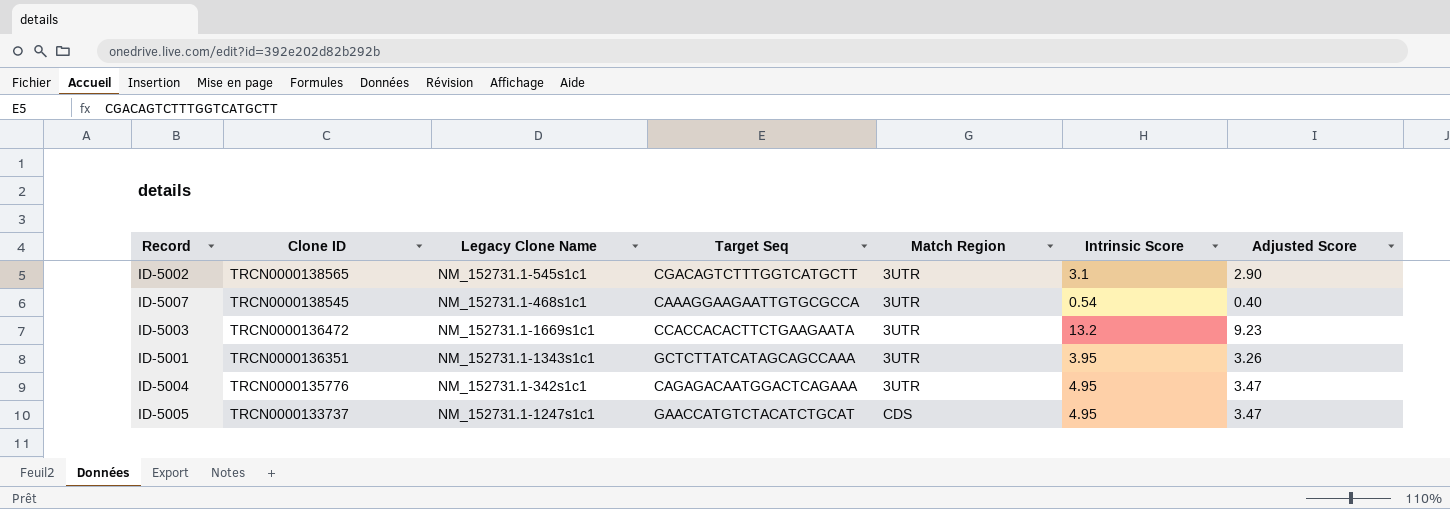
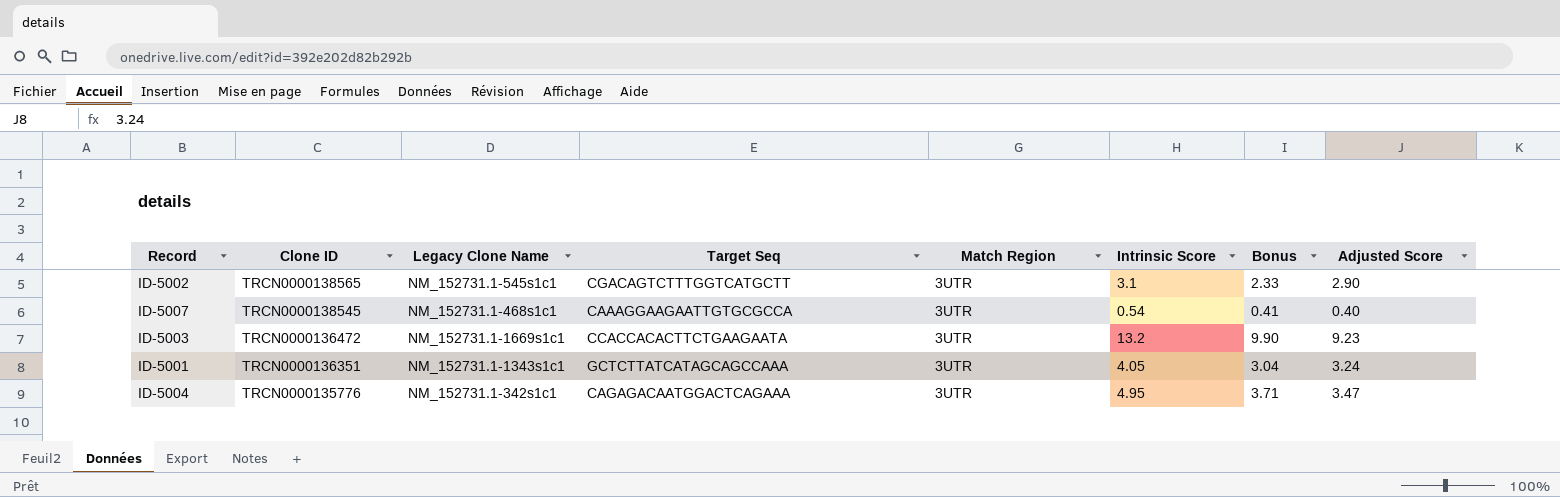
column Bonus | formula: none -> [Intrinsic Score] * 0.75
row ID-5005: TRCN0000133737 | NM_152731.1-1247s1c1 | GAACCATGTCTACATCTGCAT | CDS | 4.95 | 3.47 -> none
ID-5001 | Intrinsic Score: 3.95 -> 4.05
ID-5001 | Adjusted Score: 3.26 -> 3.24

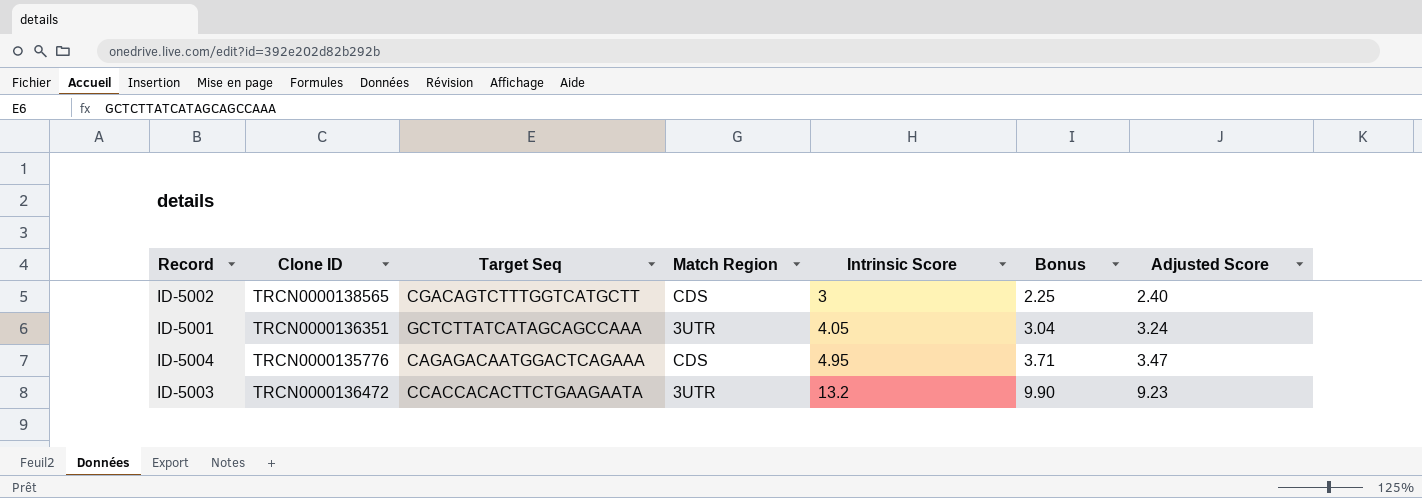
row order: Clone ID descending -> Intrinsic Score ascending
column Legacy Clone Name | position: 3 -> none
row ID-5007: TRCN0000138545 | NM_152731.1-468s1c1 | CAAAGGAAGAATTGTGCGCCA | 3UTR | 0.54 | 0.41 | 0.40 -> none
ID-5002 | Match Region: 3UTR -> CDS
ID-5002 | Intrinsic Score: 3.1 -> 3
ID-5002 | Bonus: 2.33 -> 2.25
ID-5002 | Adjusted Score: 2.90 -> 2.40
ID-5004 | Match Region: 3UTR -> CDS

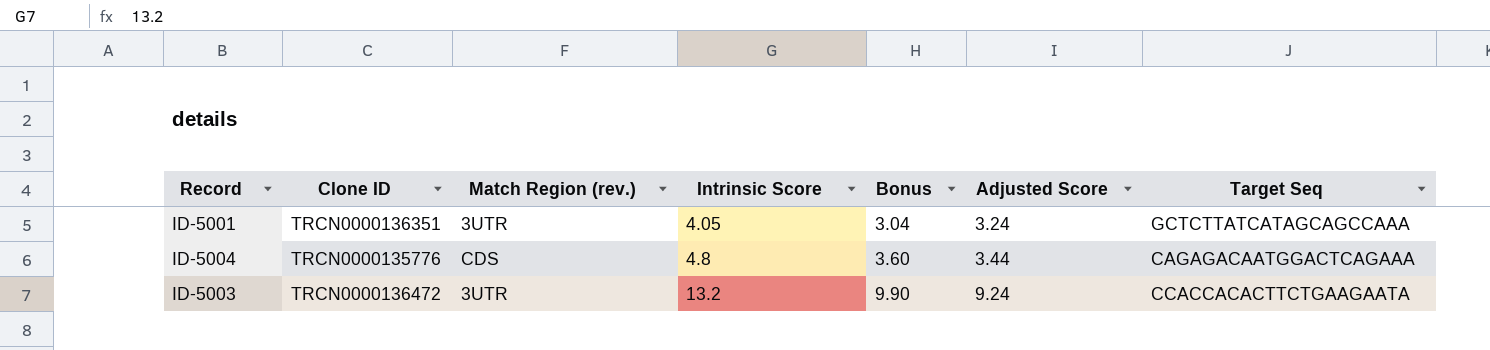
column name: Match Region -> Match Region (rev.)
column Target Seq | position: 3 -> 7
row ID-5002: TRCN0000138565 | CGACAGTCTTTGGTCATGCTT | CDS | 3 | 2.25 | 2.40 -> none
ID-5004 | Intrinsic Score: 4.95 -> 4.8
ID-5004 | Bonus: 3.71 -> 3.60
ID-5004 | Adjusted Score: 3.47 -> 3.44
ID-5003 | Adjusted Score: 9.23 -> 9.24

